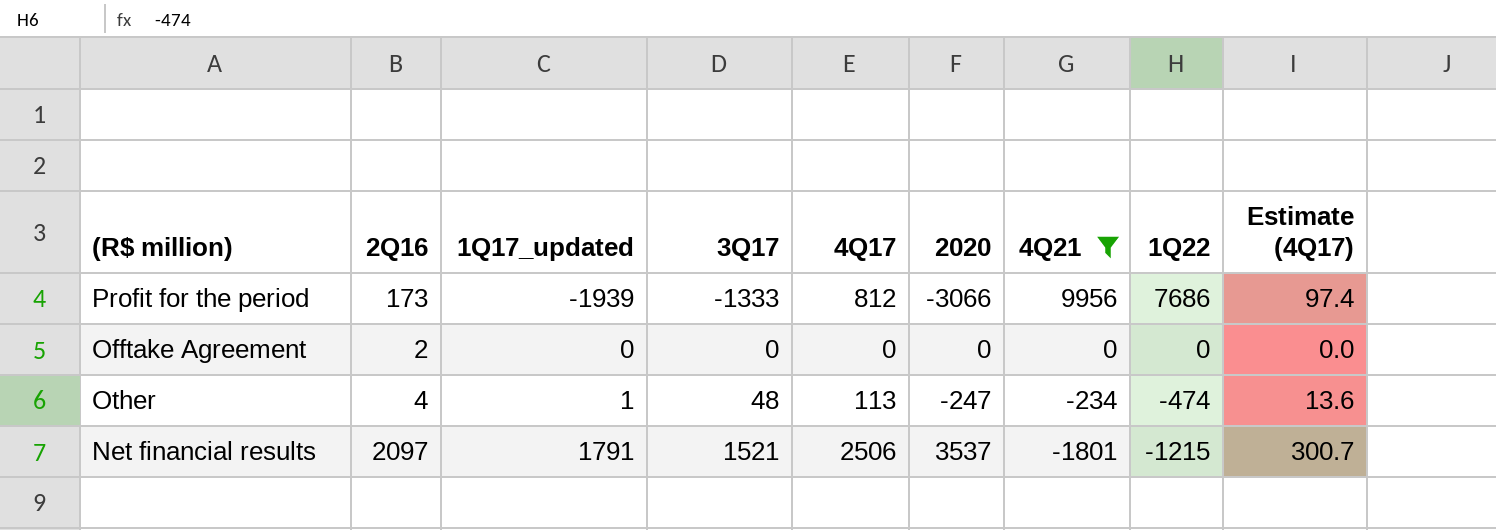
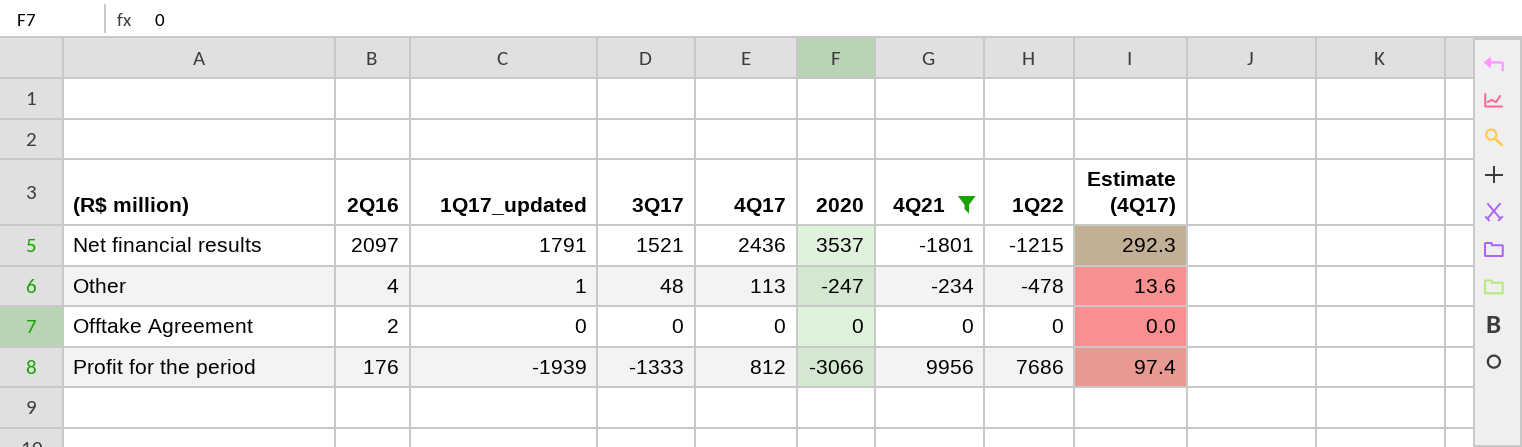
row order: 1Q17_updated ascending -> 1Q17_updated descending
Net financial results | 4Q17: 2506 -> 2436
Net financial results | Estimate (4Q17): 300.7 -> 292.3
Other | 1Q22: -474 -> -478
Profit for the period | 2Q16: 173 -> 176

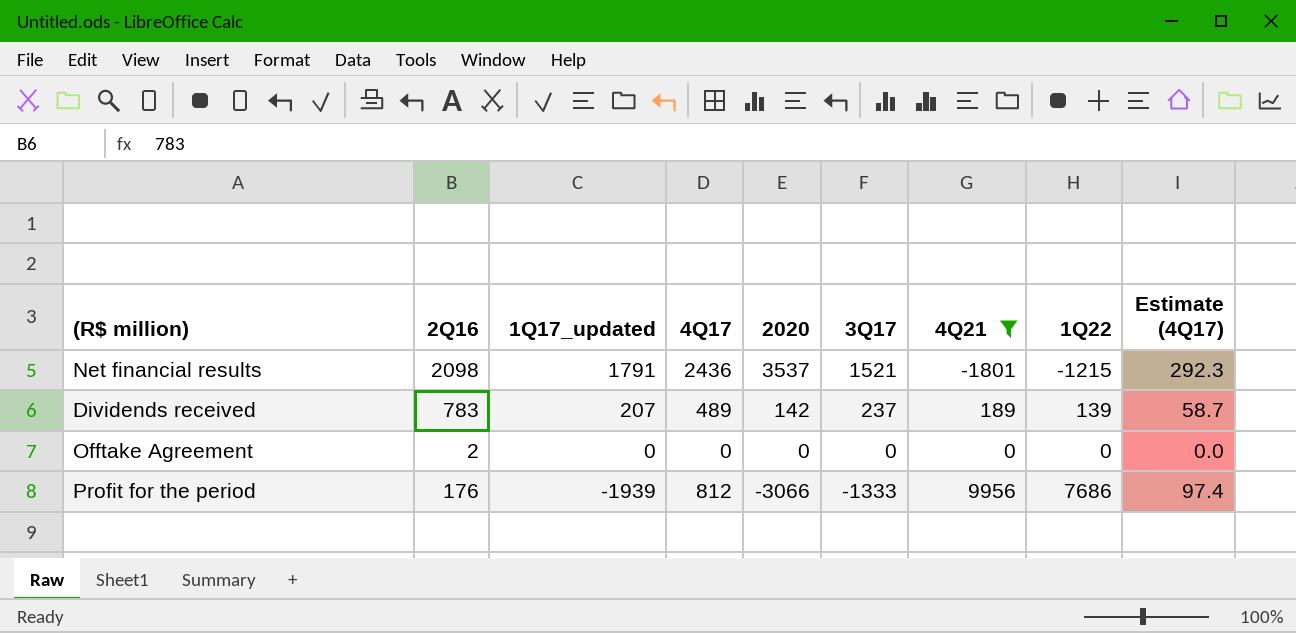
column 3Q17 | position: 4 -> 6
row Other: 4 | 1 | 48 | 113 | -247 | -234 | -478 | 13.6 -> none
Net financial results | 2Q16: 2097 -> 2098
row Dividends received: none -> 783 | 207 | 489 | 142 | 237 | 189 | 139 | 58.7

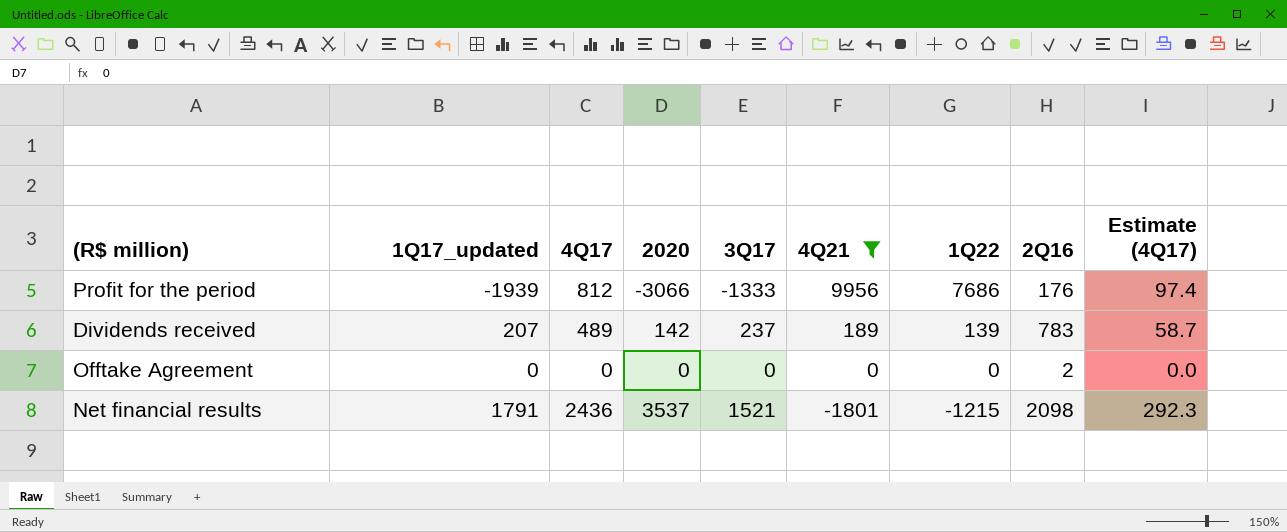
row order: 1Q17_updated descending -> 4Q21 descending
column 2Q16 | position: 2 -> 8

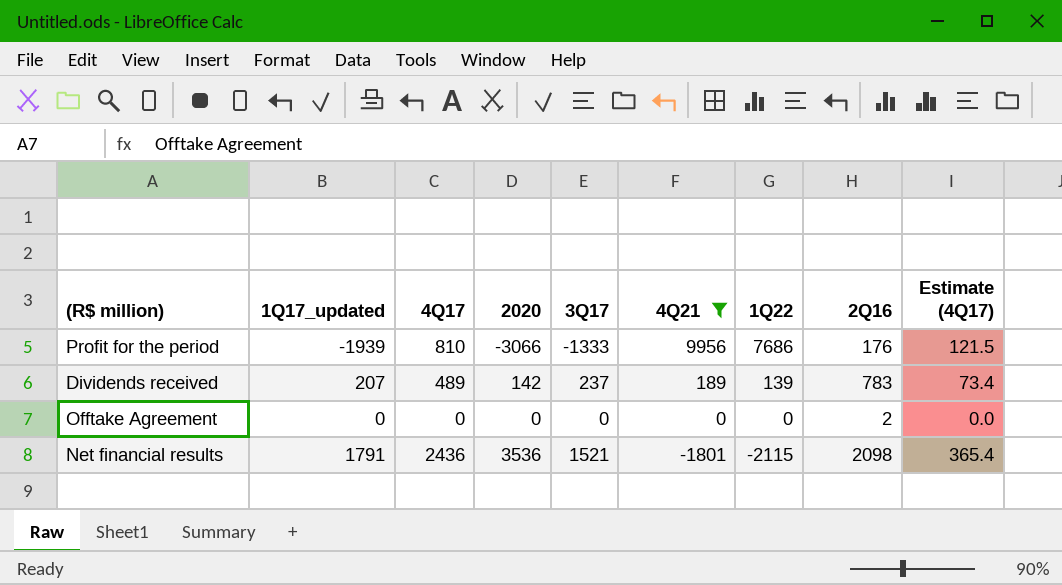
column Estimate (4Q17) | formula: [4Q17] * 0.12 -> [4Q17] * 0.15
Profit for the period | 4Q17: 812 -> 810
Net financial results | 2020: 3537 -> 3536
Net financial results | 1Q22: -1215 -> -2115

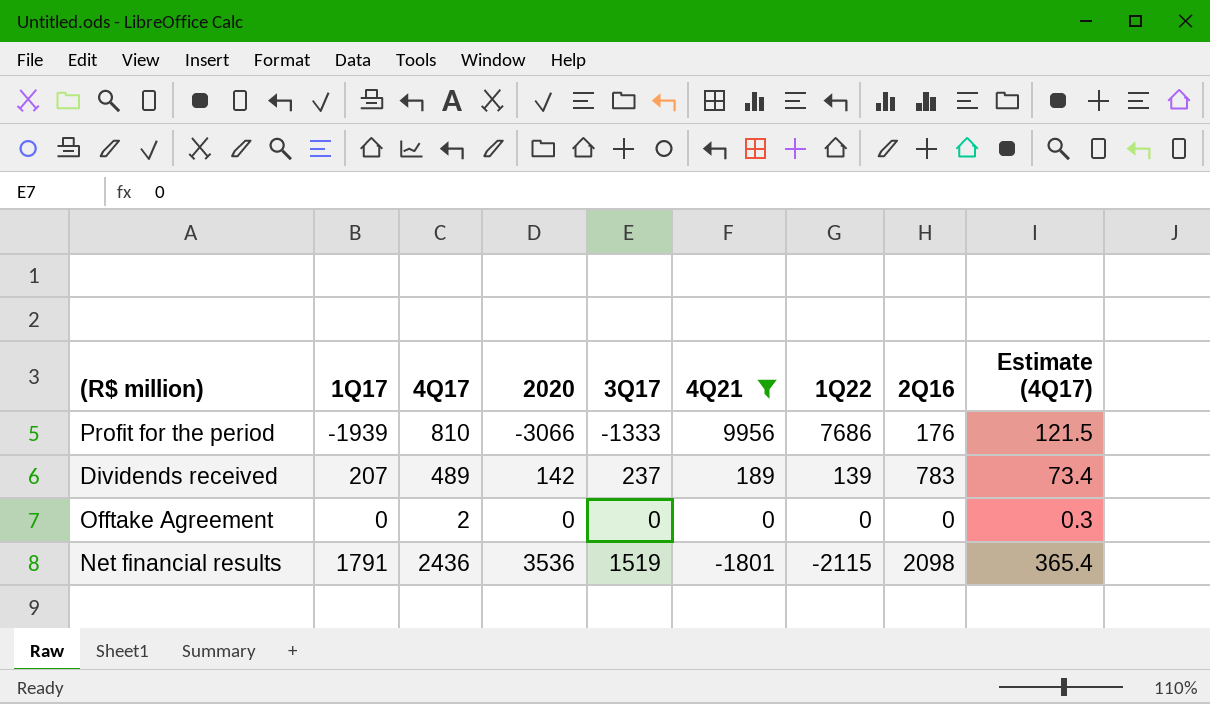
column name: 1Q17_updated -> 1Q17
Offtake Agreement | 4Q17: 0 -> 2
Offtake Agreement | 2Q16: 2 -> 0
Offtake Agreement | Estimate (4Q17): 0.0 -> 0.3
Net financial results | 3Q17: 1521 -> 1519

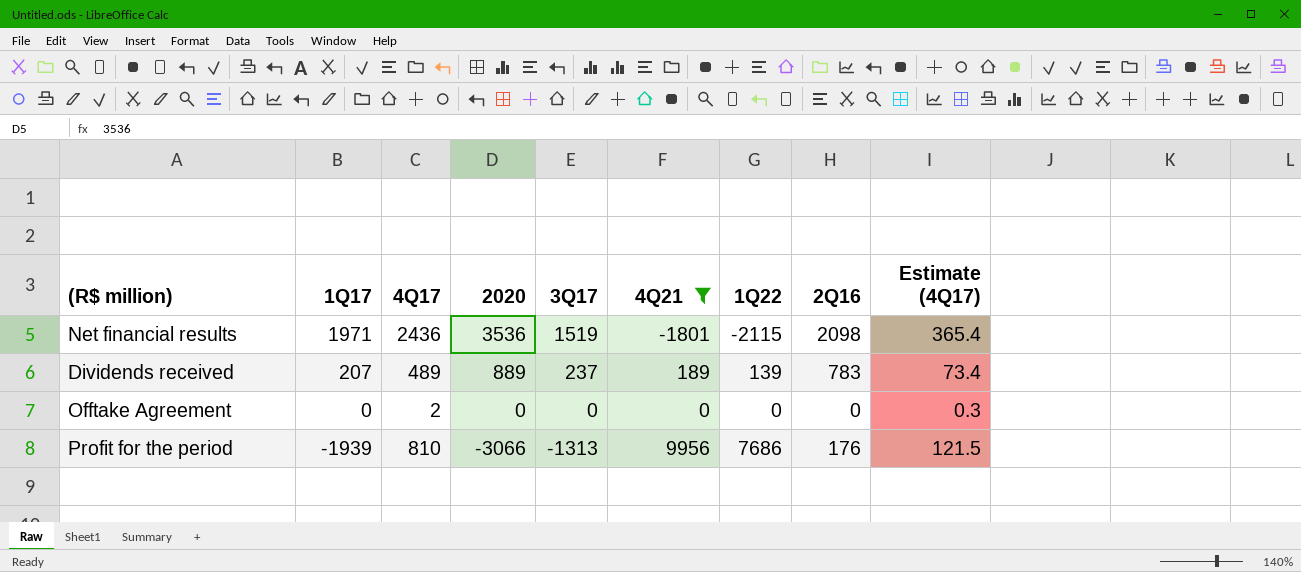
row order: 4Q21 descending -> 1Q17 descending
Net financial results | 1Q17: 1791 -> 1971
Dividends received | 2020: 142 -> 889
Profit for the period | 3Q17: -1333 -> -1313

